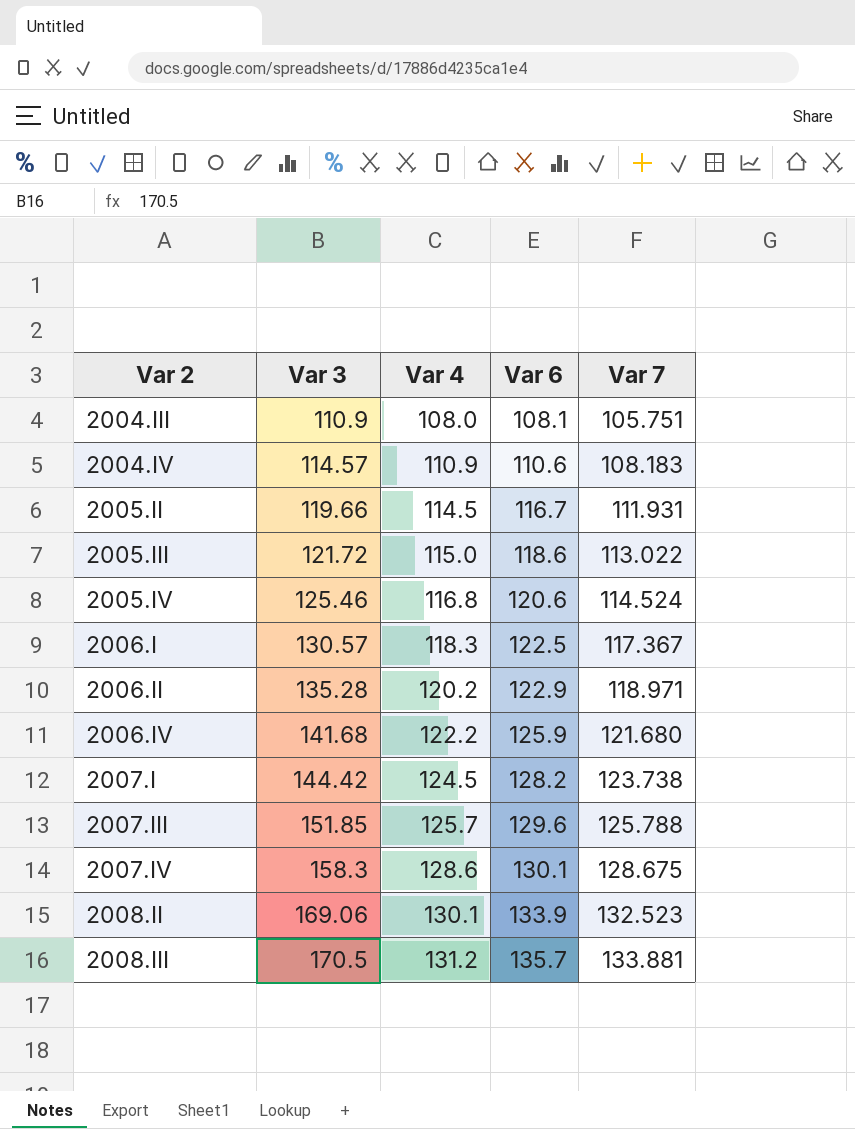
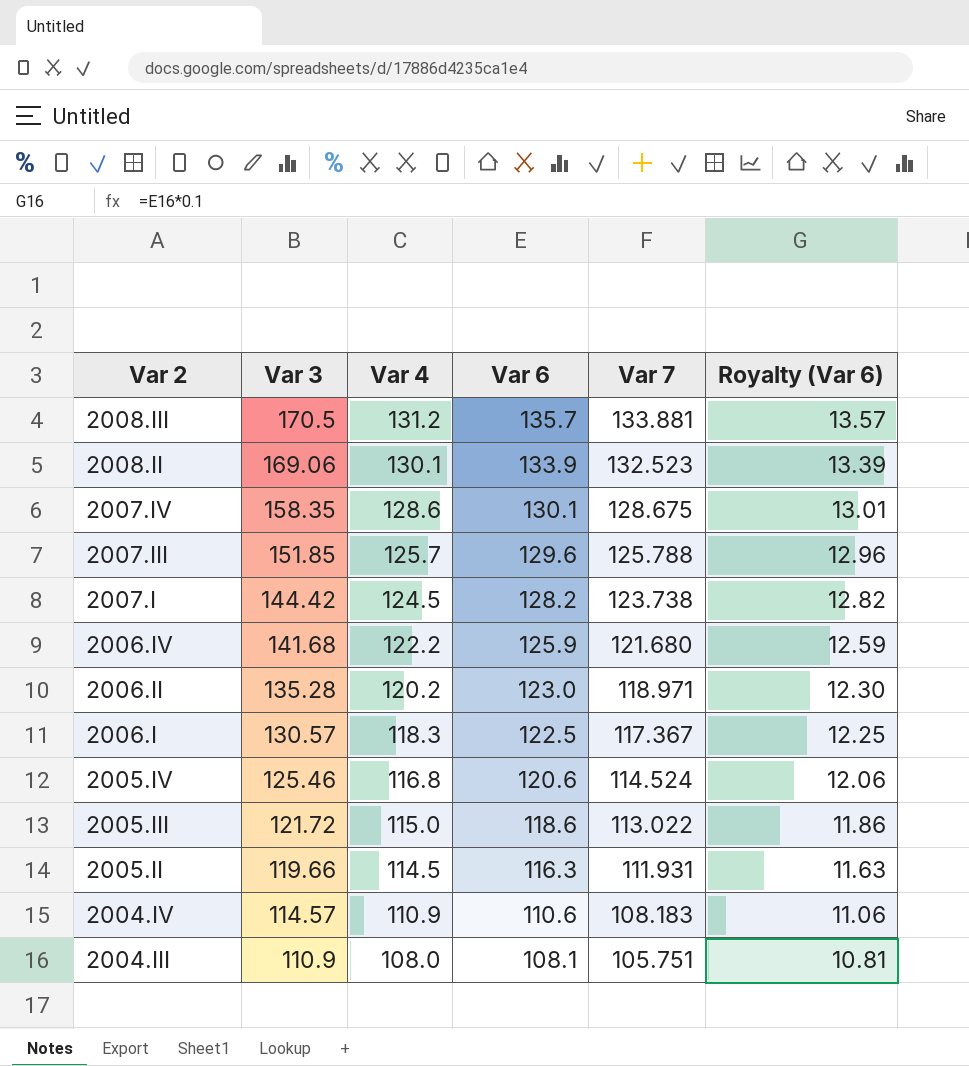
row order: Var 2 ascending -> Var 2 descending
column Royalty (Var 6) | formula: none -> [Var 6] * 0.1
2007.IV | Var 3: 158.3 -> 158.35
2006.II | Var 6: 122.9 -> 123.0
2005.II | Var 6: 116.7 -> 116.3

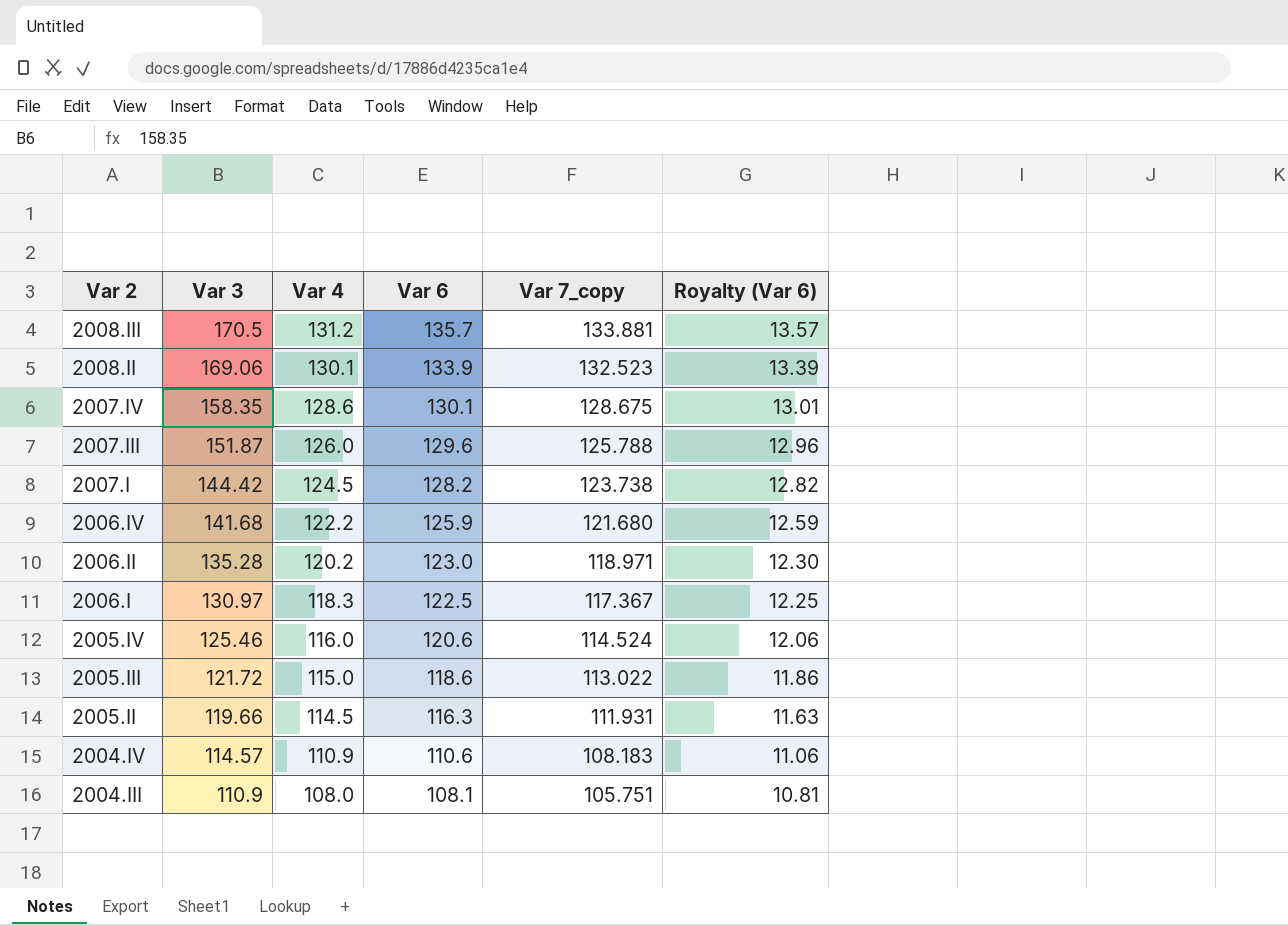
column name: Var 7 -> Var 7_copy
2007.III | Var 3: 151.85 -> 151.87
2007.III | Var 4: 125.7 -> 126.0
2006.I | Var 3: 130.57 -> 130.97
2005.IV | Var 4: 116.8 -> 116.0

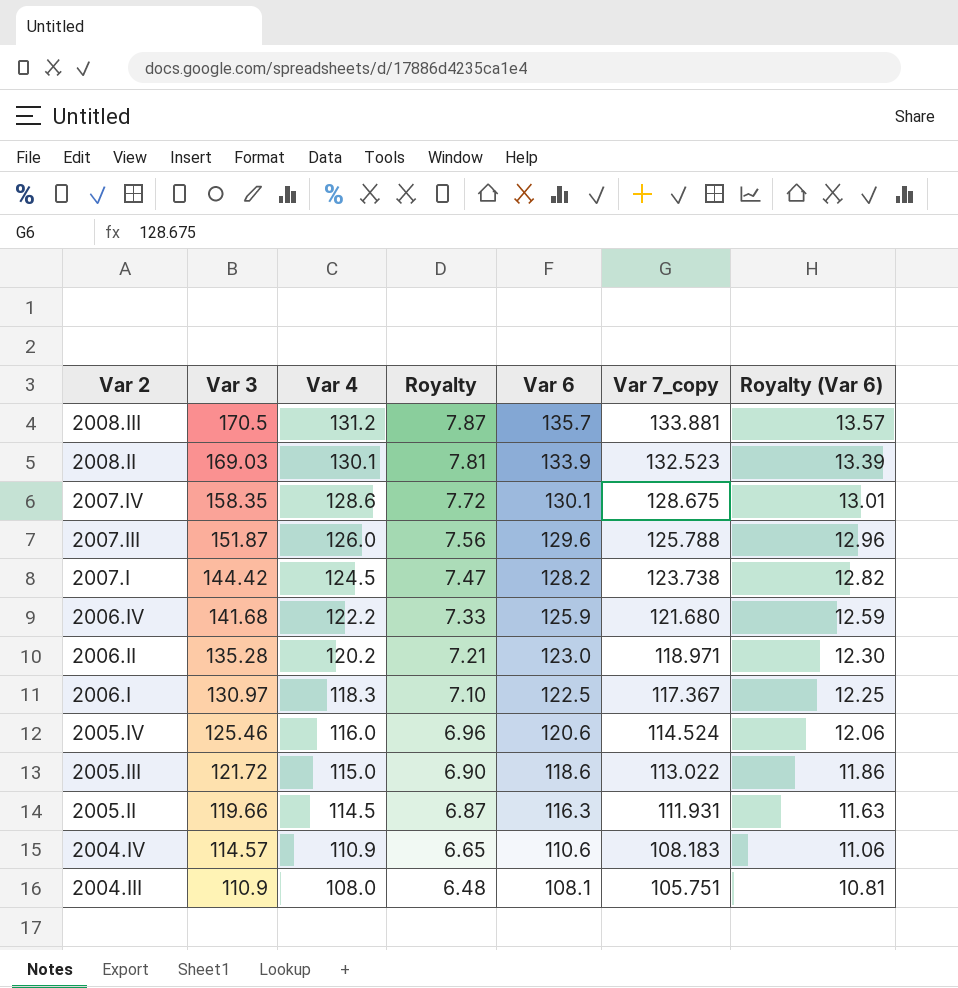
column Royalty | formula: none -> [Var 4] * 0.06
2008.II | Var 3: 169.06 -> 169.03

